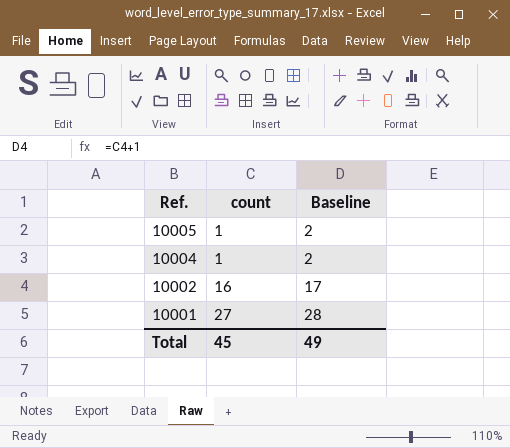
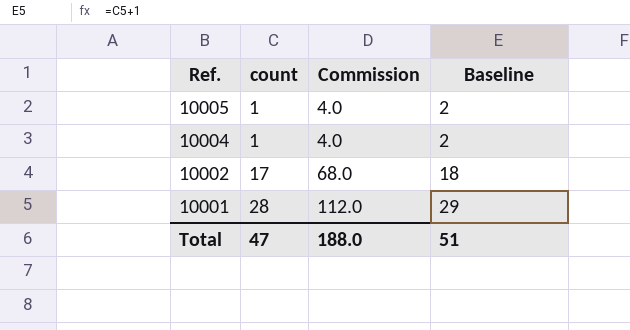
column Commission | formula: none -> [count] * 4
10002 | count: 16 -> 17
10002 | Baseline: 17 -> 18
10001 | count: 27 -> 28
10001 | Baseline: 28 -> 29
Total | count: 45 -> 47
Total | Baseline: 49 -> 51

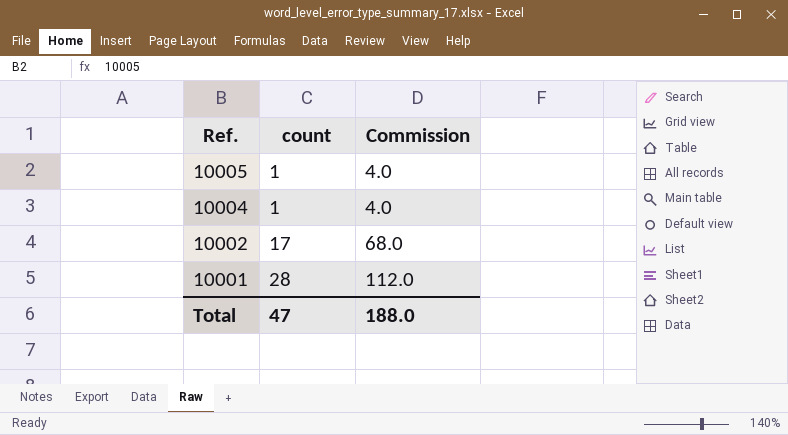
column Baseline | formula: [count] + 1 -> none

